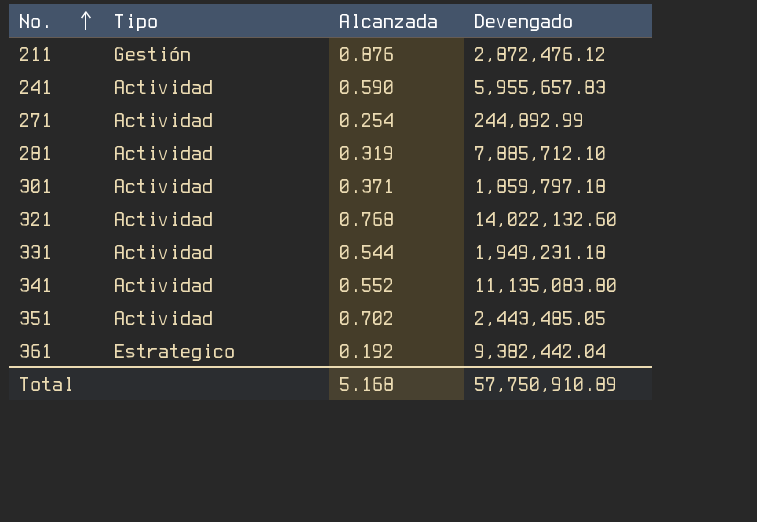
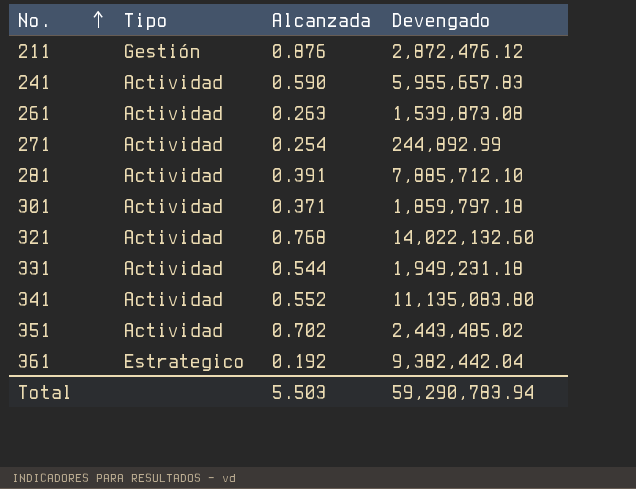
row 261: none -> Actividad | 0.263 | 1,539,873.08
281 | Alcanzada: 0.319 -> 0.391
351 | Devengado: 2,443,485.05 -> 2,443,485.02
Total | Alcanzada: 5.168 -> 5.503
Total | Devengado: 57,750,910.89 -> 59,290,783.94

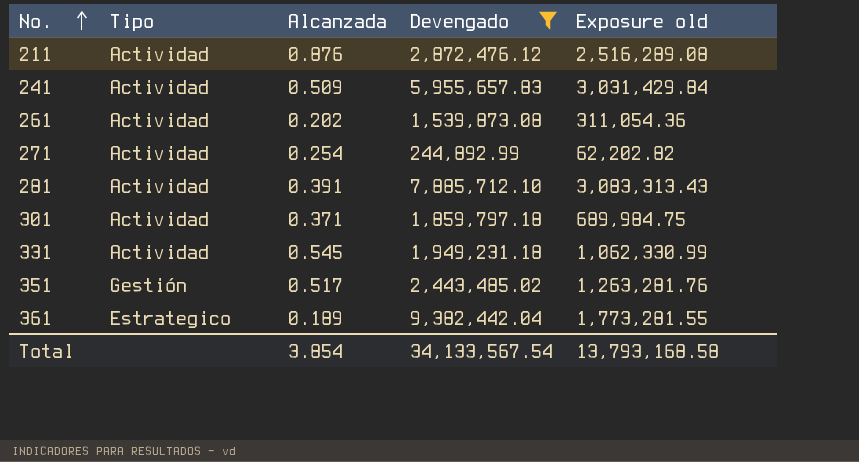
filter: none -> Devengado <= 9,382,442.04
column Exposure old | formula: none -> [Alcanzada] * [Devengado]
211 | Tipo: Gestión -> Actividad
241 | Alcanzada: 0.590 -> 0.509
261 | Alcanzada: 0.263 -> 0.202
331 | Alcanzada: 0.544 -> 0.545
351 | Tipo: Actividad -> Gestión
351 | Alcanzada: 0.702 -> 0.517
361 | Alcanzada: 0.192 -> 0.189
Total | Alcanzada: 5.503 -> 3.854
Total | Devengado: 59,290,783.94 -> 34,133,567.54

